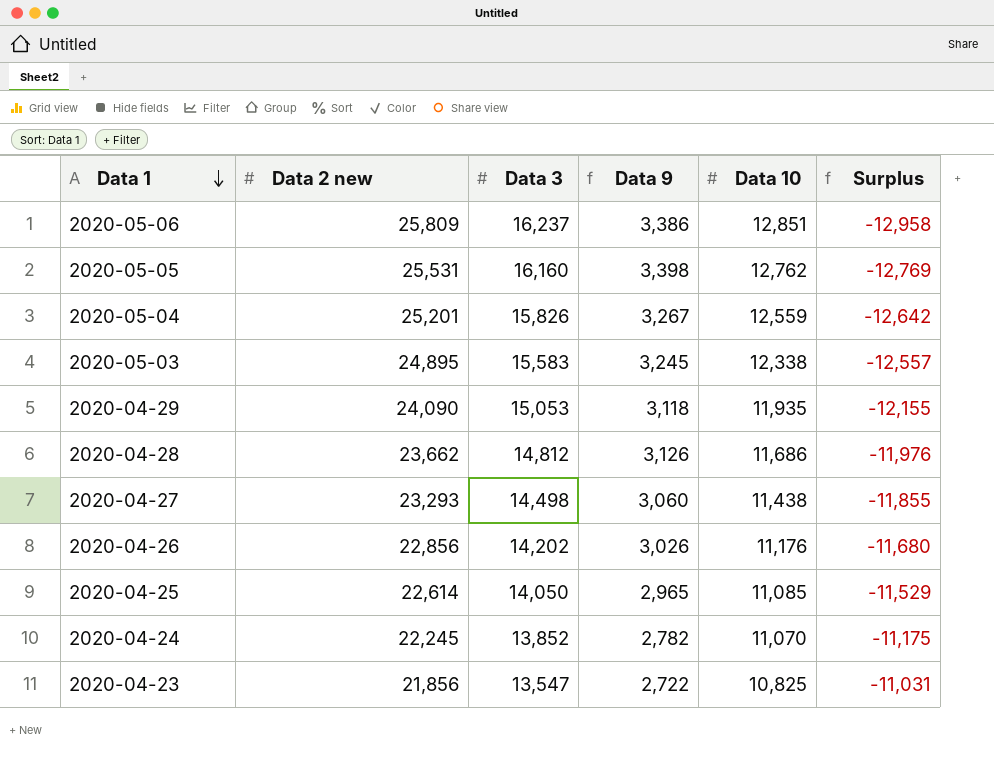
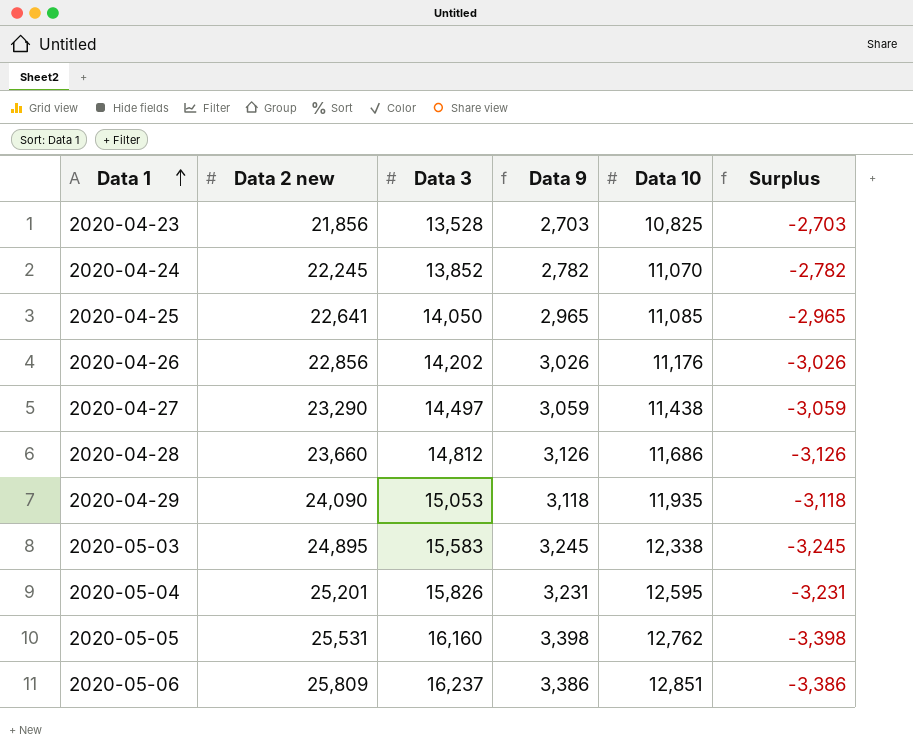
row order: Data 1 descending -> Data 1 ascending
column Surplus | formula: [Data 10] - [Data 2 new] -> [Data 10] - [Data 3]
2020-04-23 | Data 3: 13,547 -> 13,528
2020-04-23 | Data 9: 2,722 -> 2,703
2020-04-25 | Data 2 new: 22,614 -> 22,641
2020-04-27 | Data 2 new: 23,293 -> 23,290
2020-04-27 | Data 3: 14,498 -> 14,497
2020-04-27 | Data 9: 3,060 -> 3,059
2020-04-28 | Data 2 new: 23,662 -> 23,660
2020-05-04 | Data 9: 3,267 -> 3,231
2020-05-04 | Data 10: 12,559 -> 12,595

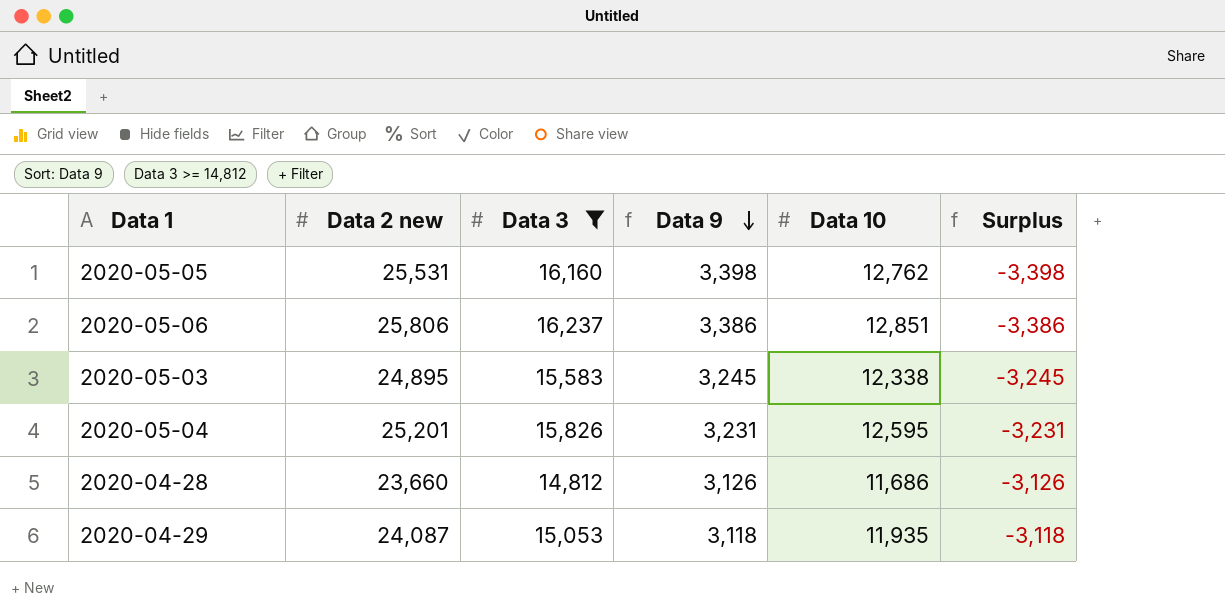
filter: none -> Data 3 >= 14,812
row order: Data 1 ascending -> Data 9 descending
2020-05-06 | Data 2 new: 25,809 -> 25,806
2020-04-29 | Data 2 new: 24,090 -> 24,087

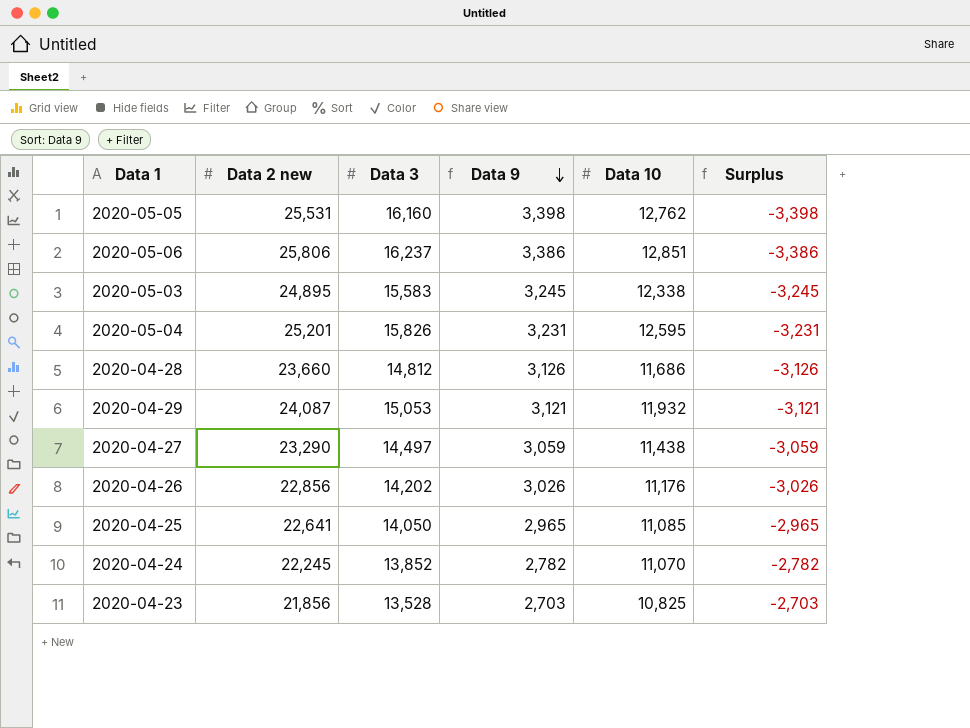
filter: Data 3 >= 14,812 -> none
2020-04-29 | Data 9: 3,118 -> 3,121
2020-04-29 | Data 10: 11,935 -> 11,932
2020-04-29 | Surplus: -3,118 -> -3,121

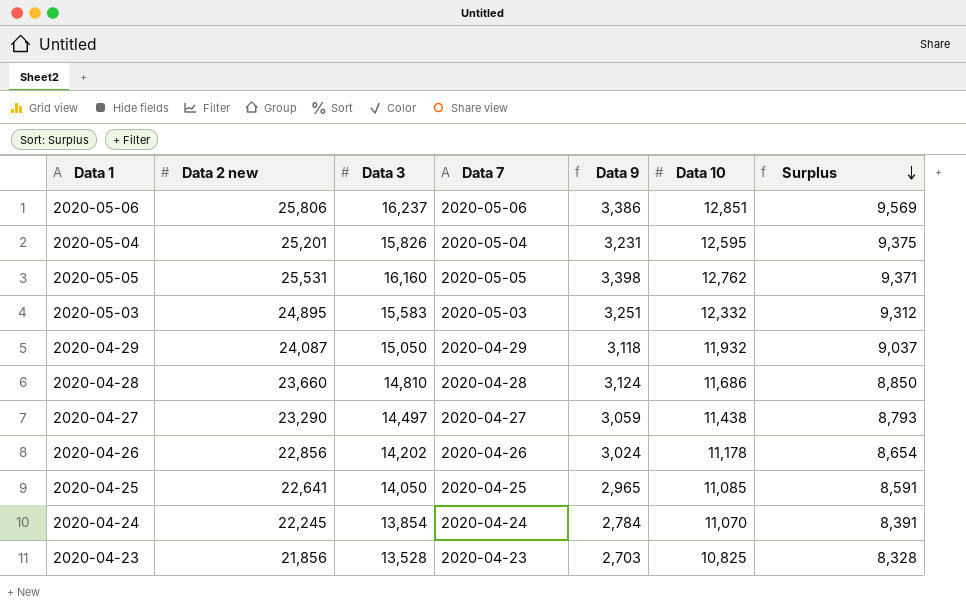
row order: Data 9 descending -> Surplus descending
column Data 7 | position: none -> 4
column Surplus | formula: [Data 10] - [Data 3] -> [Data 2 new] - [Data 3]
2020-05-03 | Data 9: 3,245 -> 3,251
2020-05-03 | Data 10: 12,338 -> 12,332
2020-04-29 | Data 3: 15,053 -> 15,050
2020-04-29 | Data 9: 3,121 -> 3,118
2020-04-28 | Data 3: 14,812 -> 14,810
2020-04-28 | Data 9: 3,126 -> 3,124
2020-04-26 | Data 9: 3,026 -> 3,024
2020-04-26 | Data 10: 11,176 -> 11,178
2020-04-24 | Data 3: 13,852 -> 13,854
2020-04-24 | Data 9: 2,782 -> 2,784

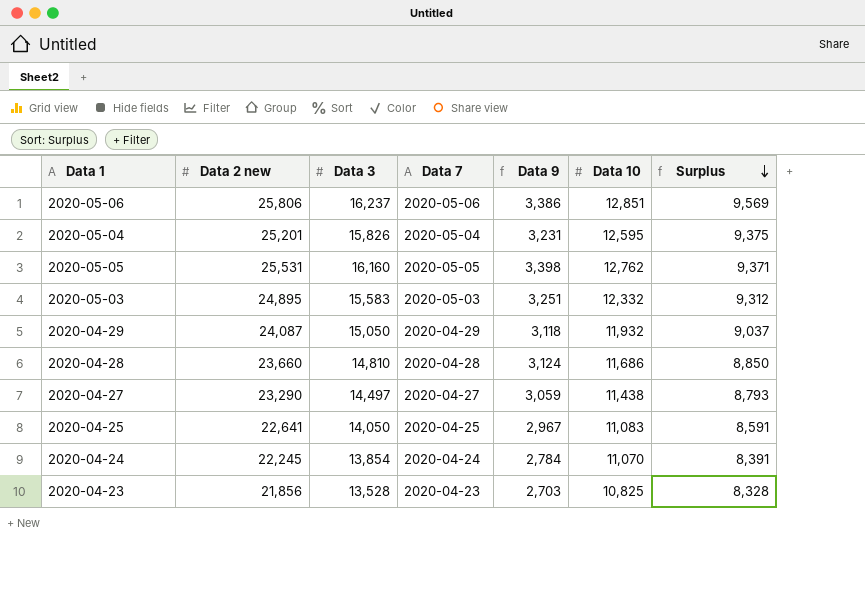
row 2020-04-26: 22,856 | 14,202 | 2020-04-26 | 3,024 | 11,178 | 8,654 -> none
2020-04-25 | Data 9: 2,965 -> 2,967
2020-04-25 | Data 10: 11,085 -> 11,083

